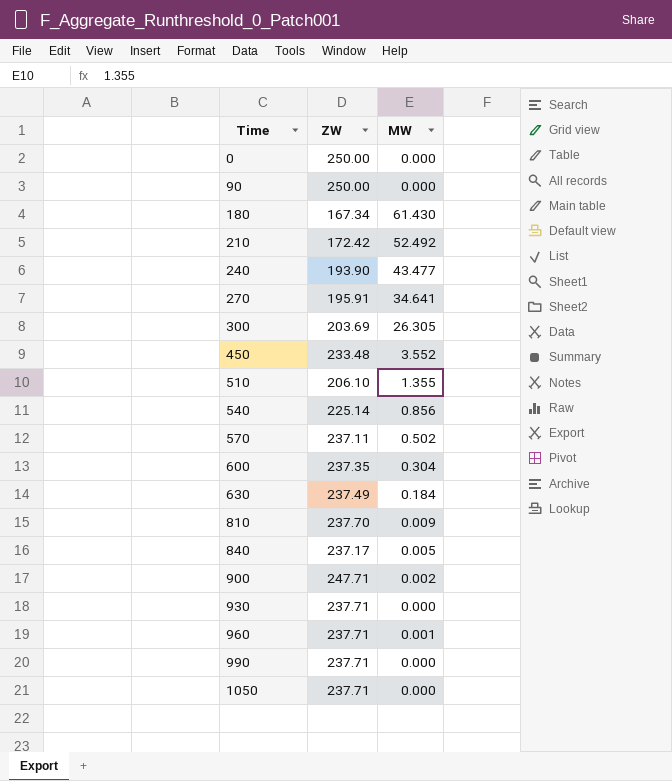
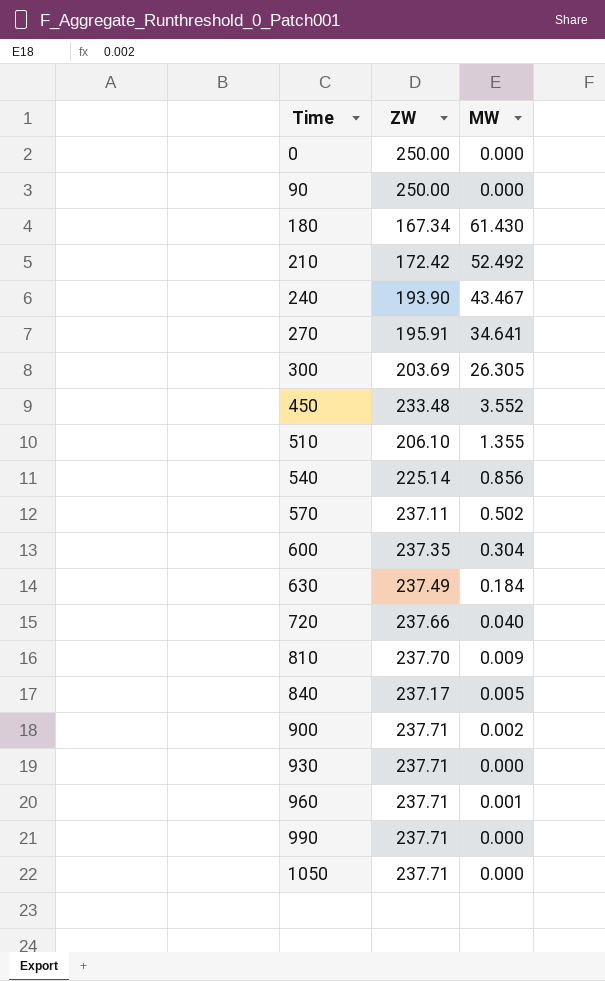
240 | MW: 43.477 -> 43.467
row 720: none -> 237.66 | 0.040
900 | ZW: 247.71 -> 237.71

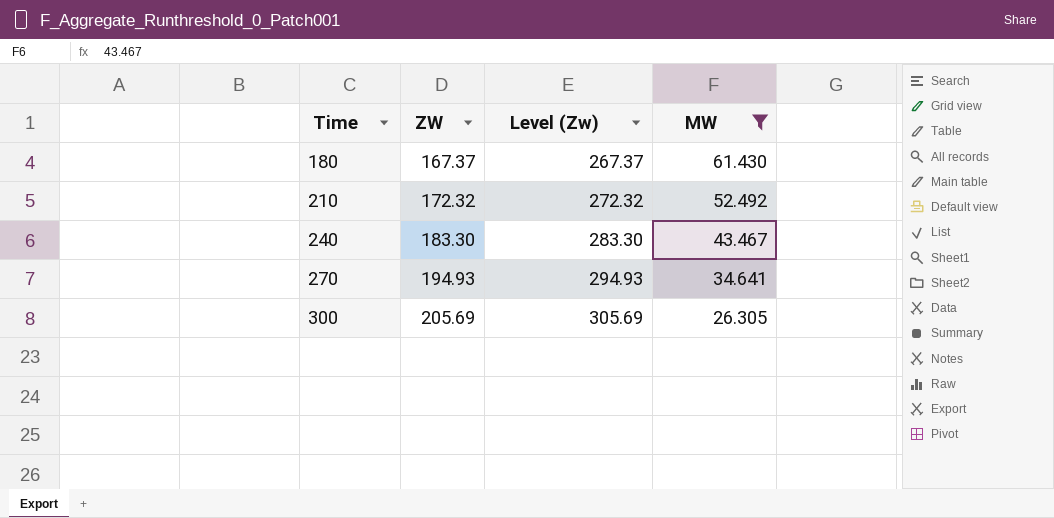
filter: none -> MW >= 26.305
column Level (Zw) | formula: none -> [ZW] + 100
180 | ZW: 167.34 -> 167.37
210 | ZW: 172.42 -> 172.32
240 | ZW: 193.90 -> 183.30
270 | ZW: 195.91 -> 194.93
300 | ZW: 203.69 -> 205.69

